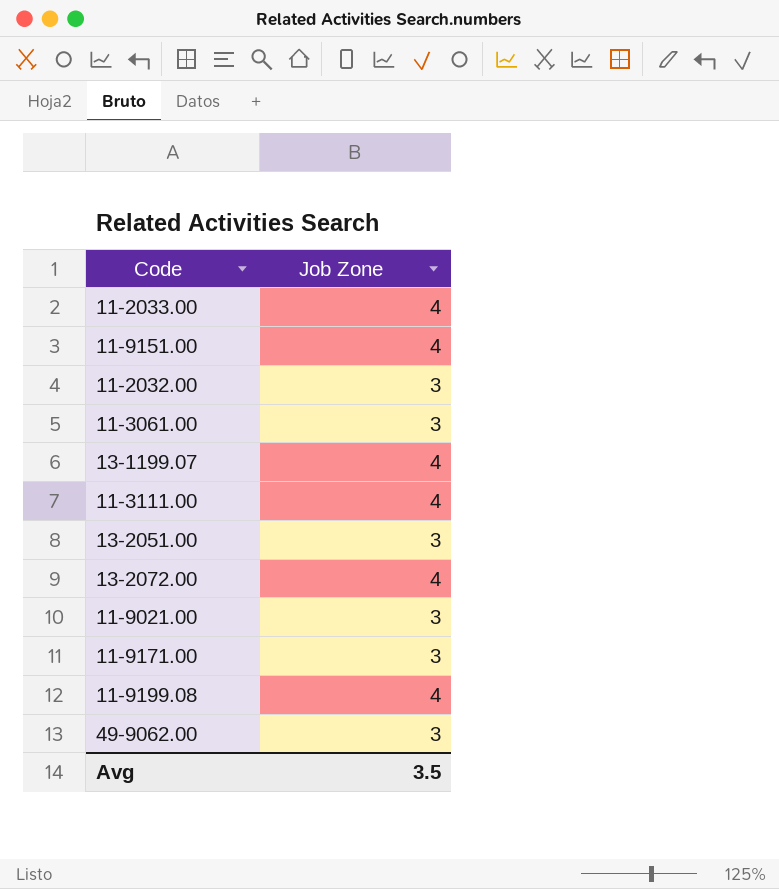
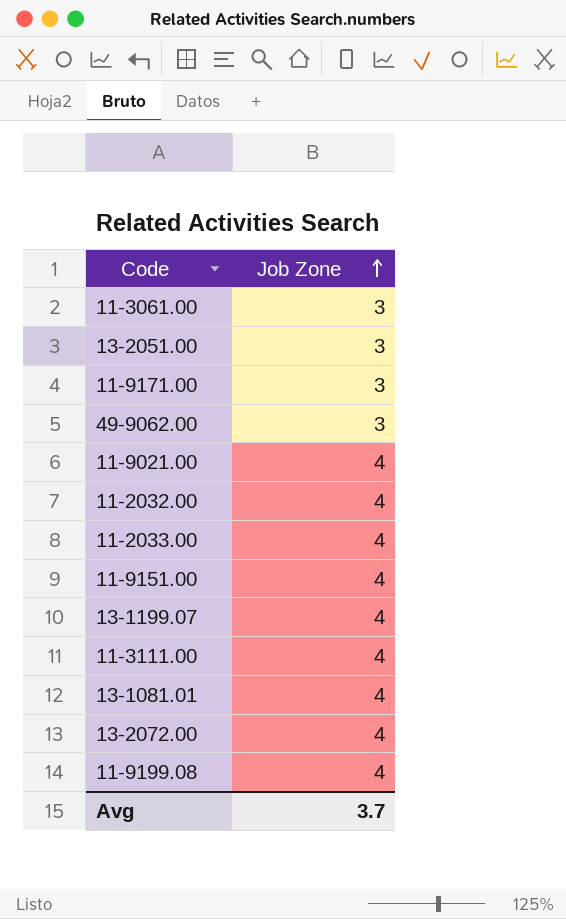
row order: none -> Job Zone ascending
11-9021.00 | Job Zone: 3 -> 4
11-2032.00 | Job Zone: 3 -> 4
row 13-1081.01: none -> 4
Avg | Job Zone: 3.5 -> 3.7

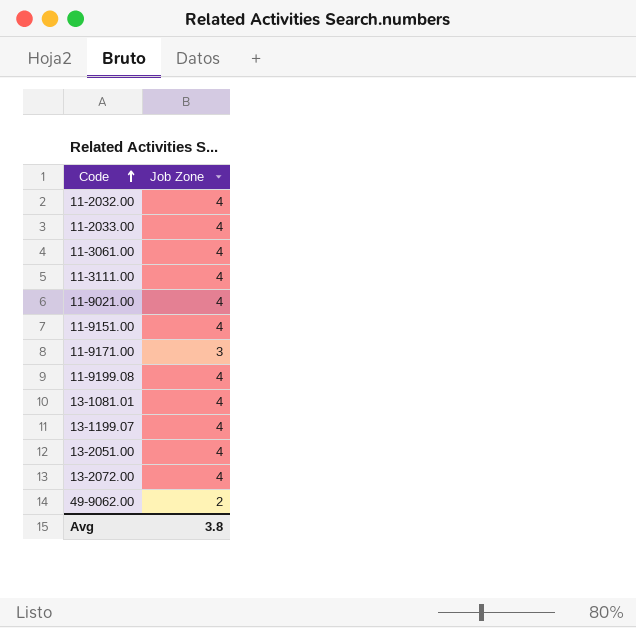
row order: Job Zone ascending -> Code ascending
11-3061.00 | Job Zone: 3 -> 4
13-2051.00 | Job Zone: 3 -> 4
49-9062.00 | Job Zone: 3 -> 2
Avg | Job Zone: 3.7 -> 3.8

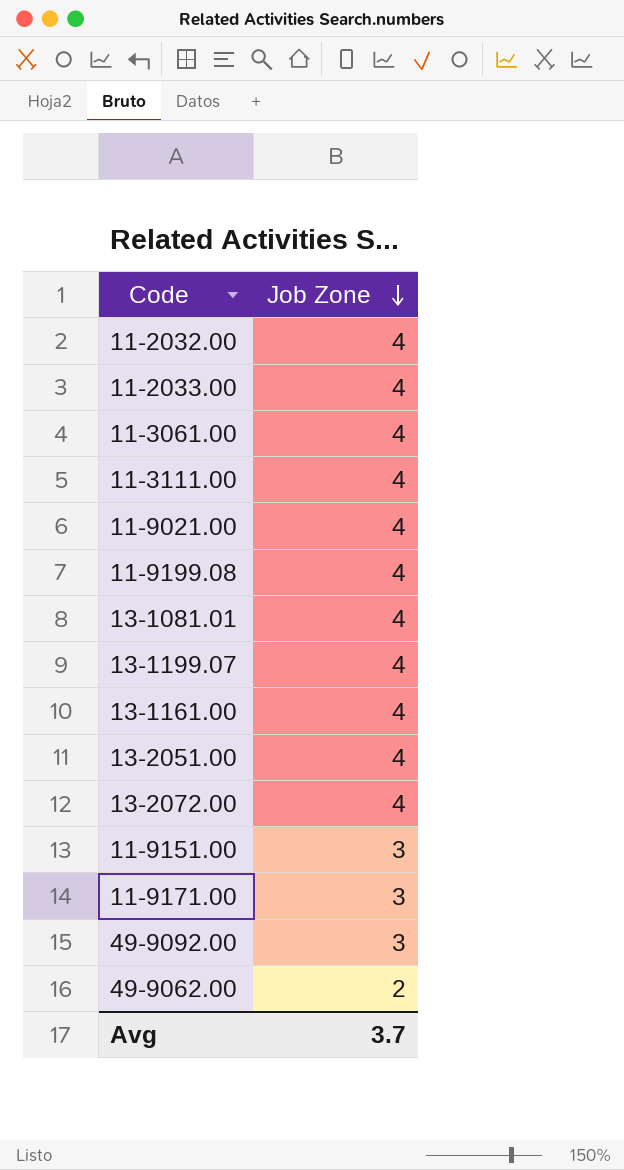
row order: Code ascending -> Job Zone descending
row 13-1161.00: none -> 4
11-9151.00 | Job Zone: 4 -> 3
row 49-9092.00: none -> 3
Avg | Job Zone: 3.8 -> 3.7

